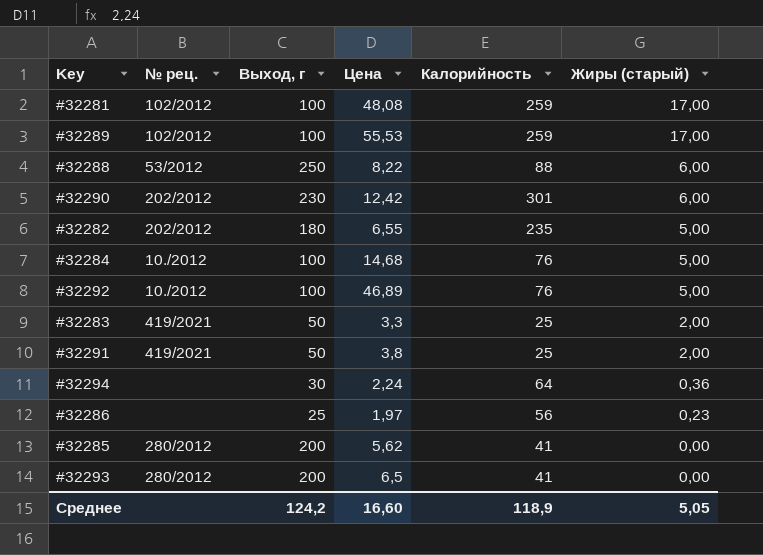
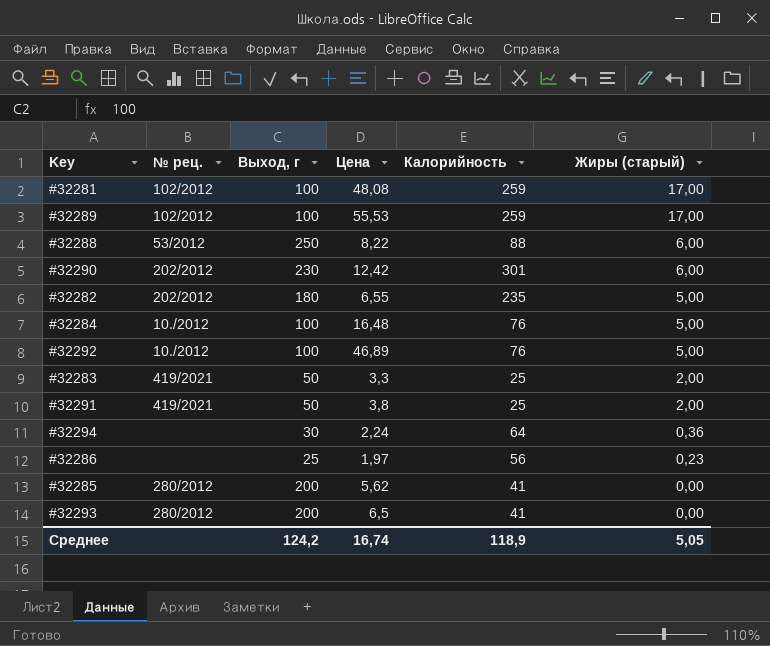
#32284 | Цена: 14,68 -> 16,48
Среднее | Цена: 16,60 -> 16,74

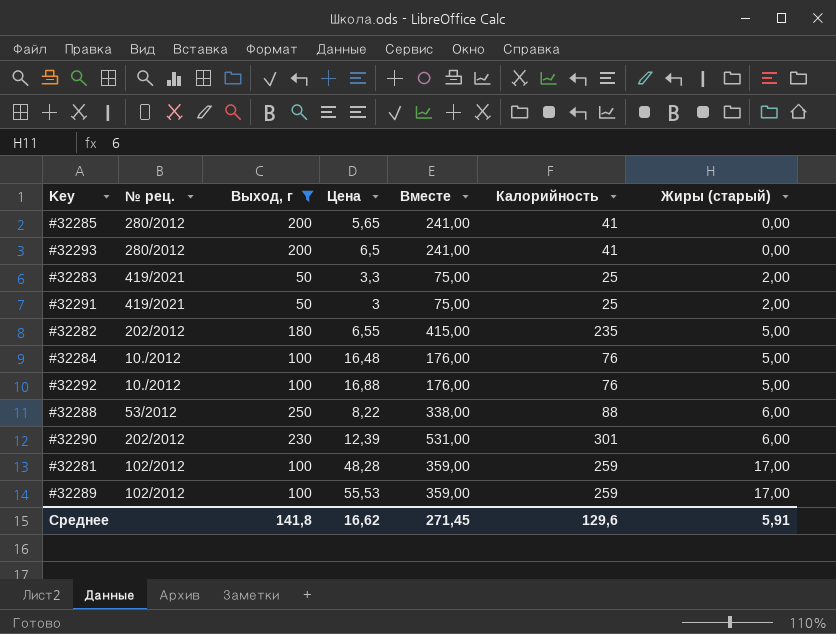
filter: none -> Выход, г >= 50
row order: Жиры (старый) descending -> Жиры (старый) ascending
column Вместе | formula: none -> [Выход, г] + [Калорийность]
#32285 | Цена: 5,62 -> 5,65
#32291 | Цена: 3,8 -> 3
#32292 | Цена: 46,89 -> 16,88
#32290 | Цена: 12,42 -> 12,39
#32281 | Цена: 48,08 -> 48,28
Среднее | Выход, г: 124,2 -> 141,8
Среднее | Цена: 16,74 -> 16,62
Среднее | Калорийность: 118,9 -> 129,6
Среднее | Жиры (старый): 5,05 -> 5,91

